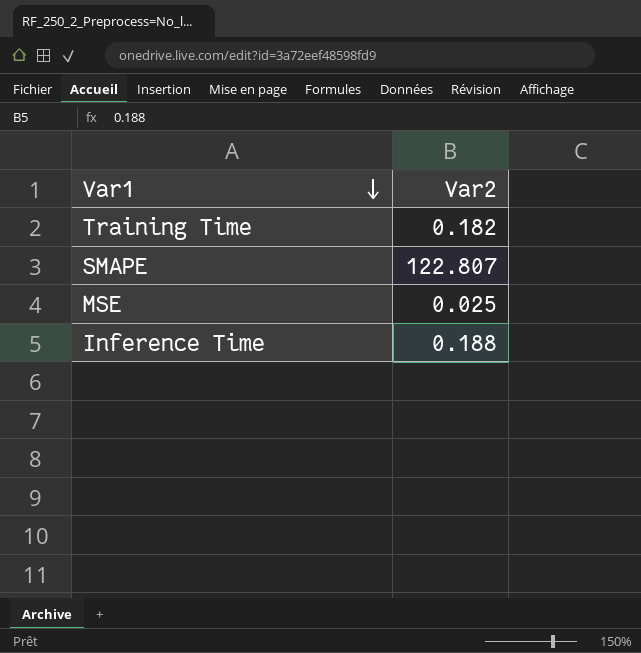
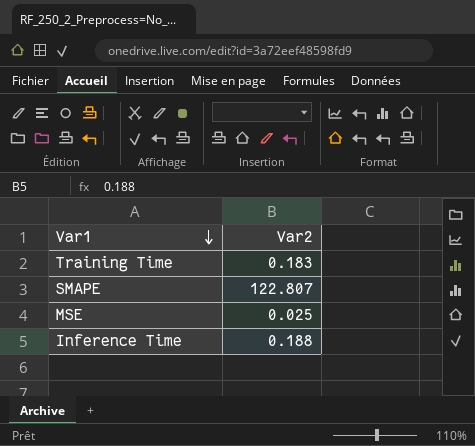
Training Time | Var2: 0.182 -> 0.183

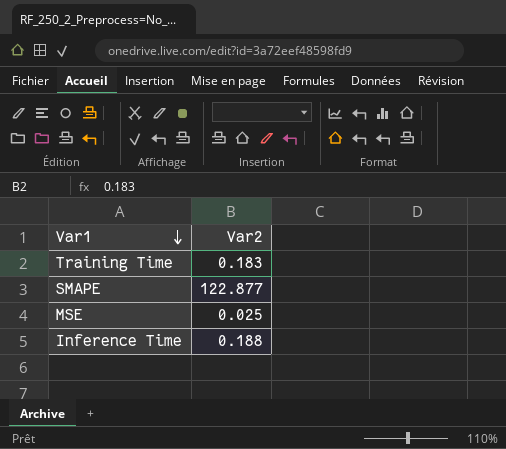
SMAPE | Var2: 122.807 -> 122.877

